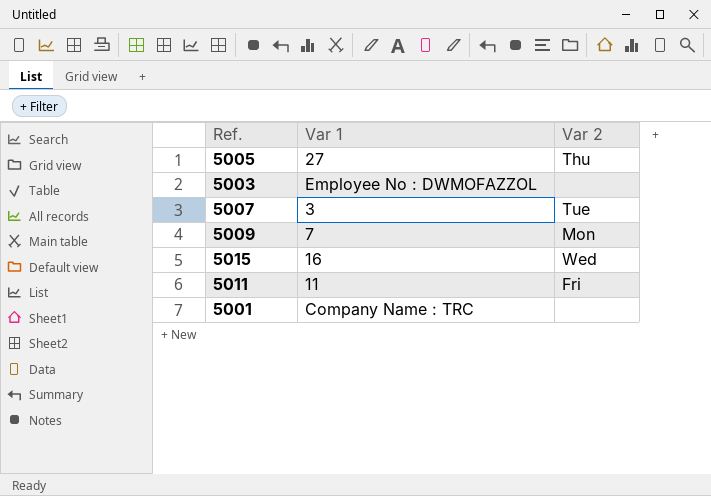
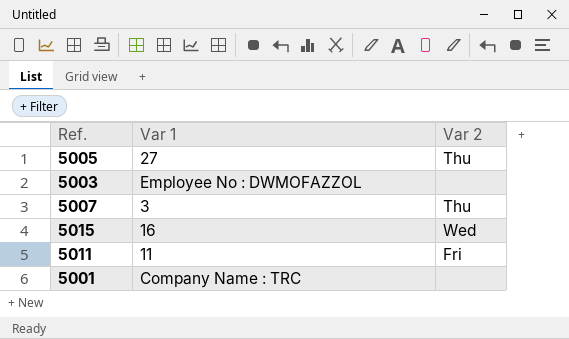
row 5009: 7 | Mon -> none
5007 | Var 2: Tue -> Thu

